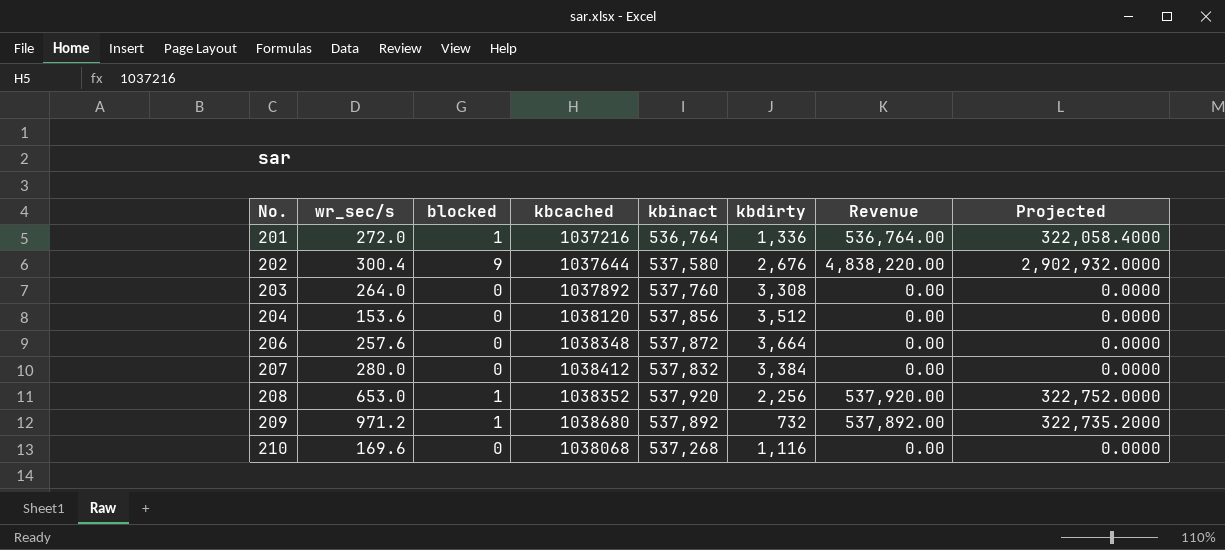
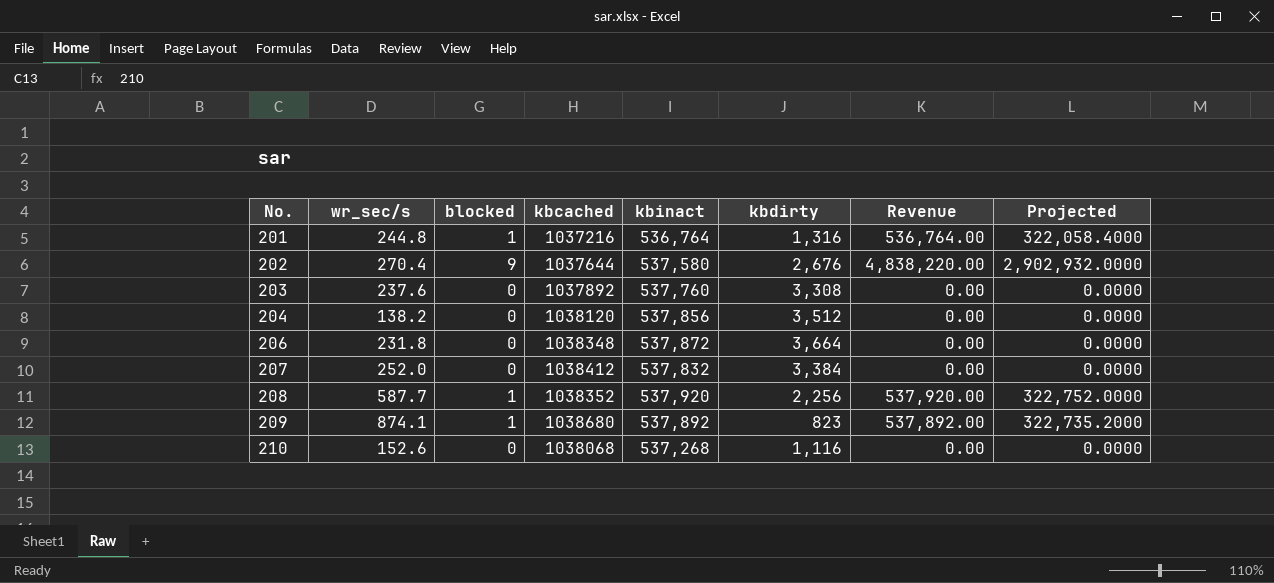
201 | wr_sec/s: 272.0 -> 244.8
201 | kbdirty: 1,336 -> 1,316
202 | wr_sec/s: 300.4 -> 270.4
203 | wr_sec/s: 264.0 -> 237.6
204 | wr_sec/s: 153.6 -> 138.2
206 | wr_sec/s: 257.6 -> 231.8
207 | wr_sec/s: 280.0 -> 252.0
208 | wr_sec/s: 653.0 -> 587.7
209 | wr_sec/s: 971.2 -> 874.1
209 | kbdirty: 732 -> 823
210 | wr_sec/s: 169.6 -> 152.6

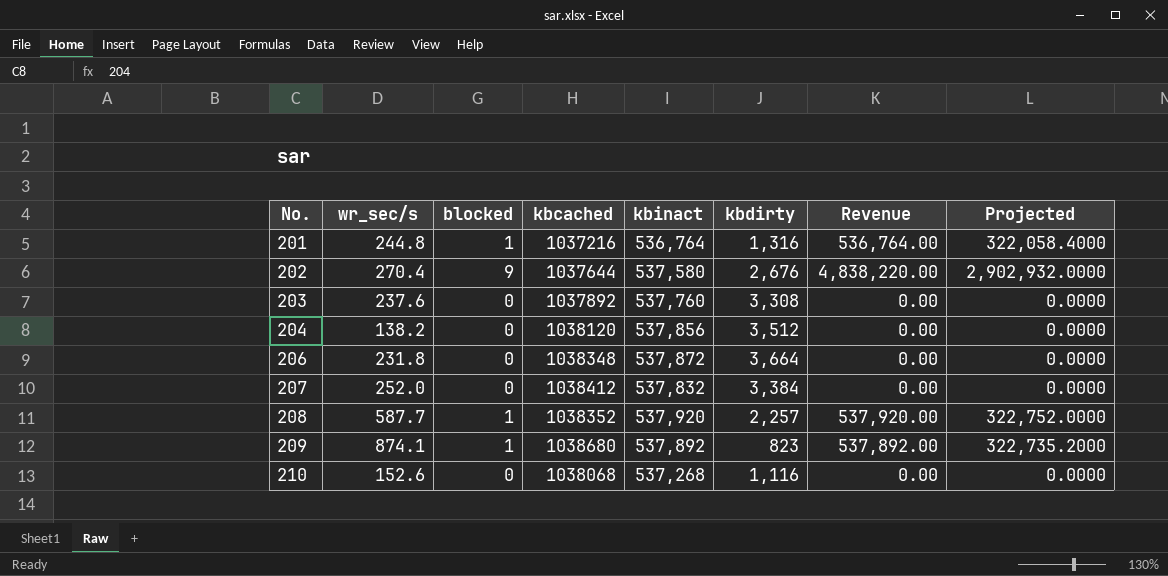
208 | kbdirty: 2,256 -> 2,257

